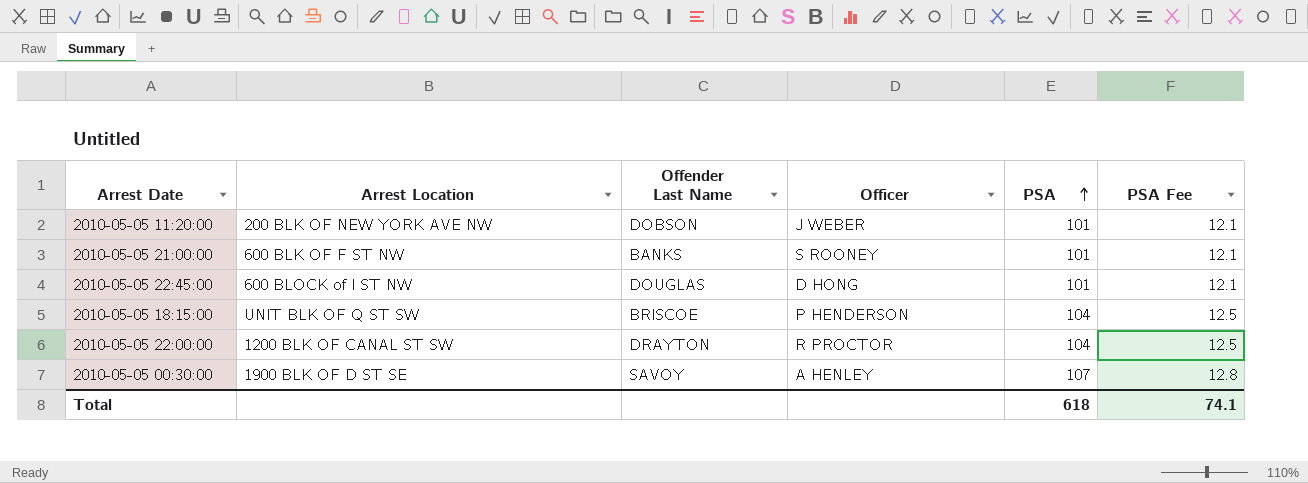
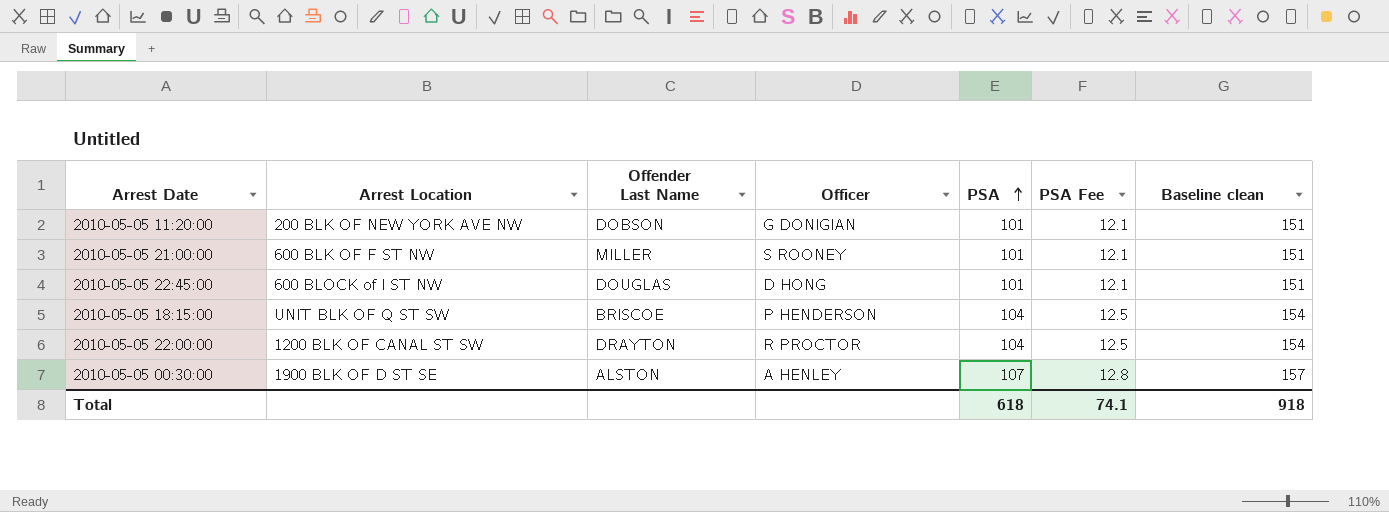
column Baseline clean | formula: none -> [PSA] + 50
2010-05-05 11:20:00 | Officer: J WEBER -> G DONIGIAN
2010-05-05 21:00:00 | Offender Last Name: BANKS -> MILLER
2010-05-05 00:30:00 | Offender Last Name: SAVOY -> ALSTON

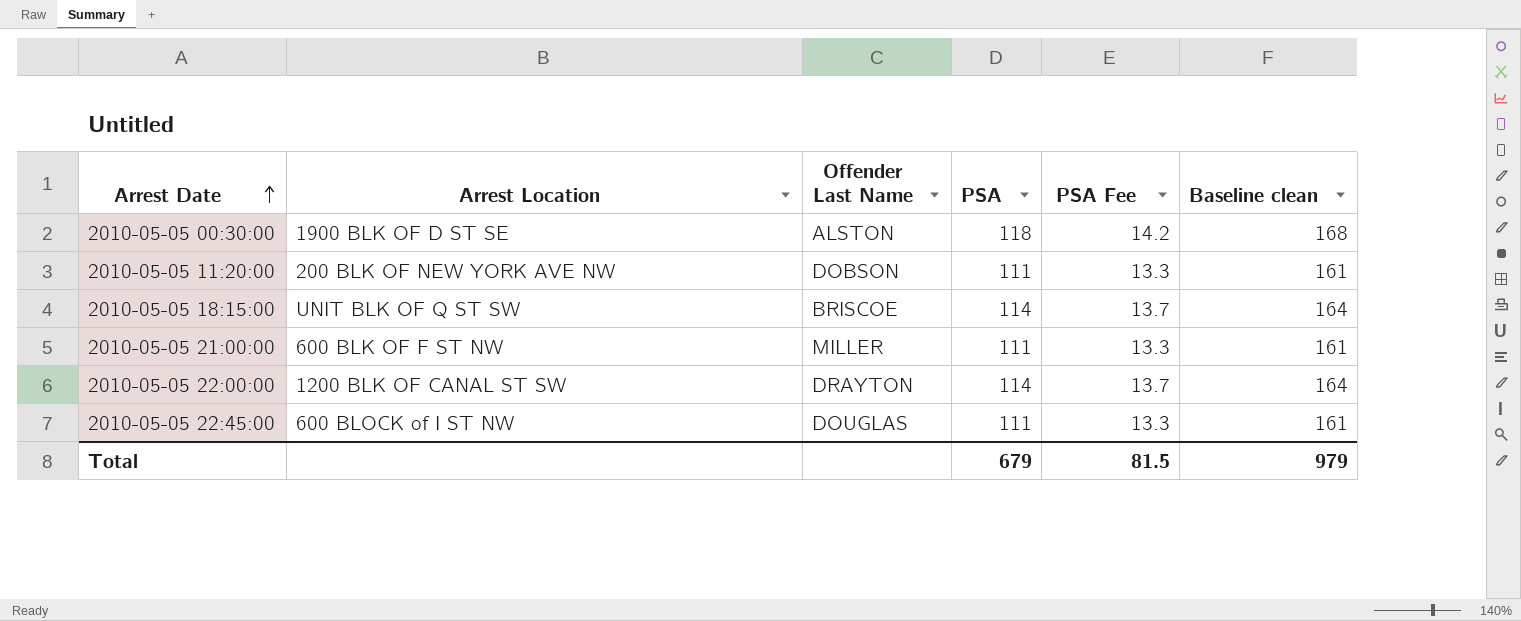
row order: PSA ascending -> Arrest Date ascending
column Officer | position: 4 -> none
2010-05-05 00:30:00 | PSA: 107 -> 118
2010-05-05 00:30:00 | PSA Fee: 12.8 -> 14.2
2010-05-05 00:30:00 | Baseline clean: 157 -> 168
2010-05-05 11:20:00 | PSA: 101 -> 111
2010-05-05 11:20:00 | PSA Fee: 12.1 -> 13.3
2010-05-05 11:20:00 | Baseline clean: 151 -> 161
2010-05-05 18:15:00 | PSA: 104 -> 114
2010-05-05 18:15:00 | PSA Fee: 12.5 -> 13.7
2010-05-05 18:15:00 | Baseline clean: 154 -> 164
2010-05-05 21:00:00 | PSA: 101 -> 111
2010-05-05 21:00:00 | PSA Fee: 12.1 -> 13.3
2010-05-05 21:00:00 | Baseline clean: 151 -> 161
2010-05-05 22:00:00 | PSA: 104 -> 114
2010-05-05 22:00:00 | PSA Fee: 12.5 -> 13.7
2010-05-05 22:00:00 | Baseline clean: 154 -> 164
2010-05-05 22:45:00 | PSA: 101 -> 111
2010-05-05 22:45:00 | PSA Fee: 12.1 -> 13.3
2010-05-05 22:45:00 | Baseline clean: 151 -> 161
Total | PSA: 618 -> 679
Total | PSA Fee: 74.1 -> 81.5
Total | Baseline clean: 918 -> 979

